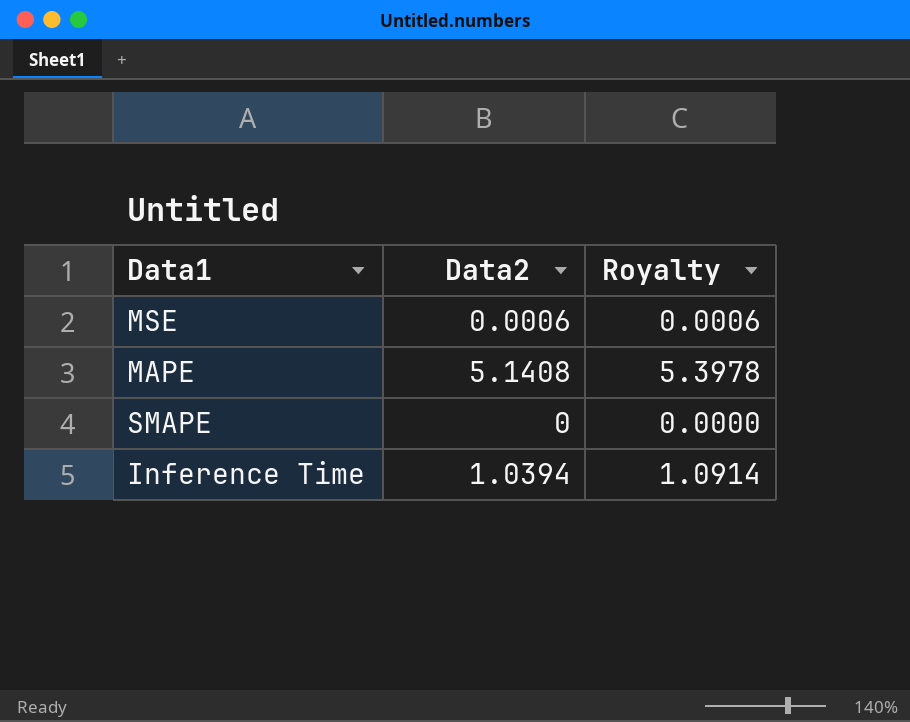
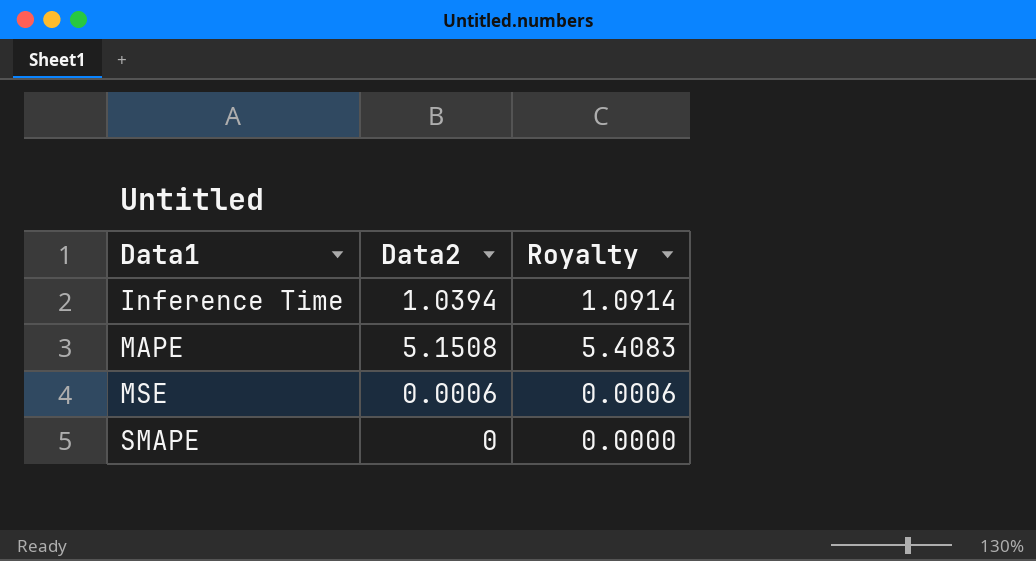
row order: none -> Data1 ascending
MAPE | Data2: 5.1408 -> 5.1508
MAPE | Royalty: 5.3978 -> 5.4083

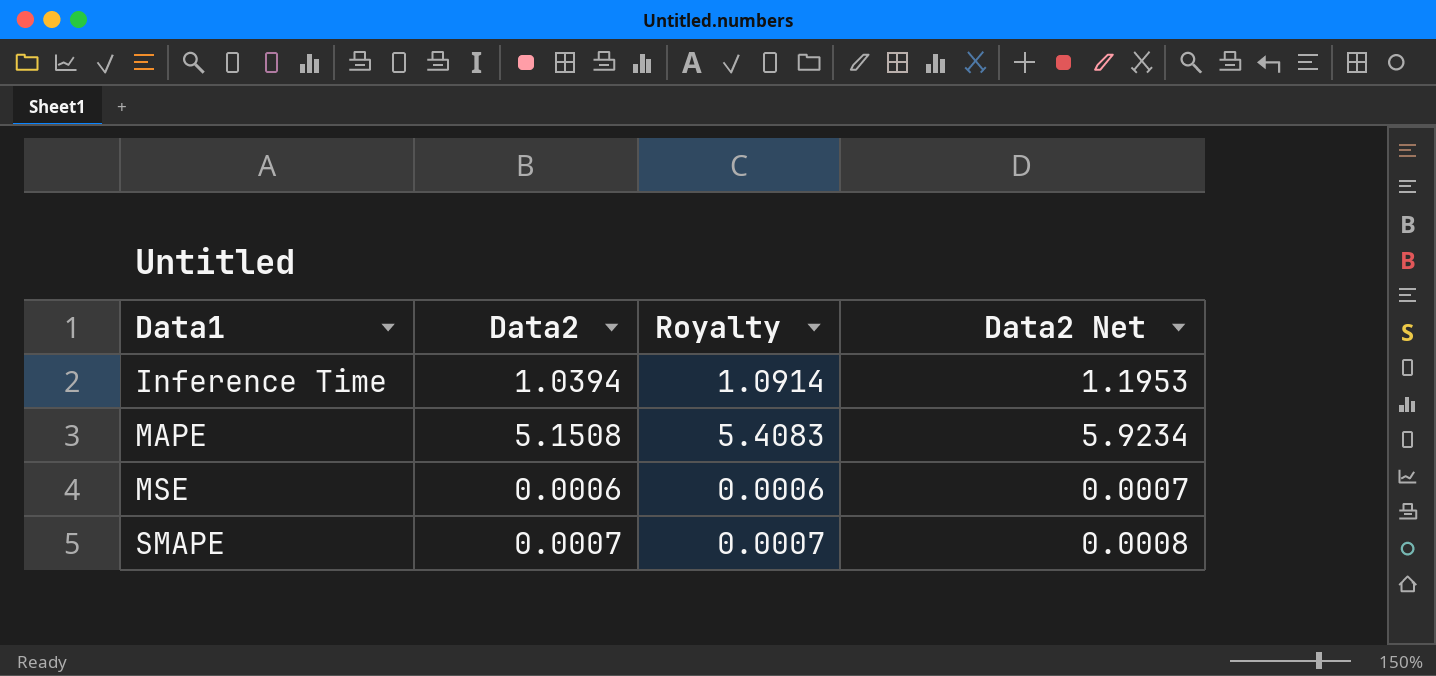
column Data2 Net | formula: none -> [Data2] * 1.15
SMAPE | Data2: 0 -> 0.0007
SMAPE | Royalty: 0.0000 -> 0.0007

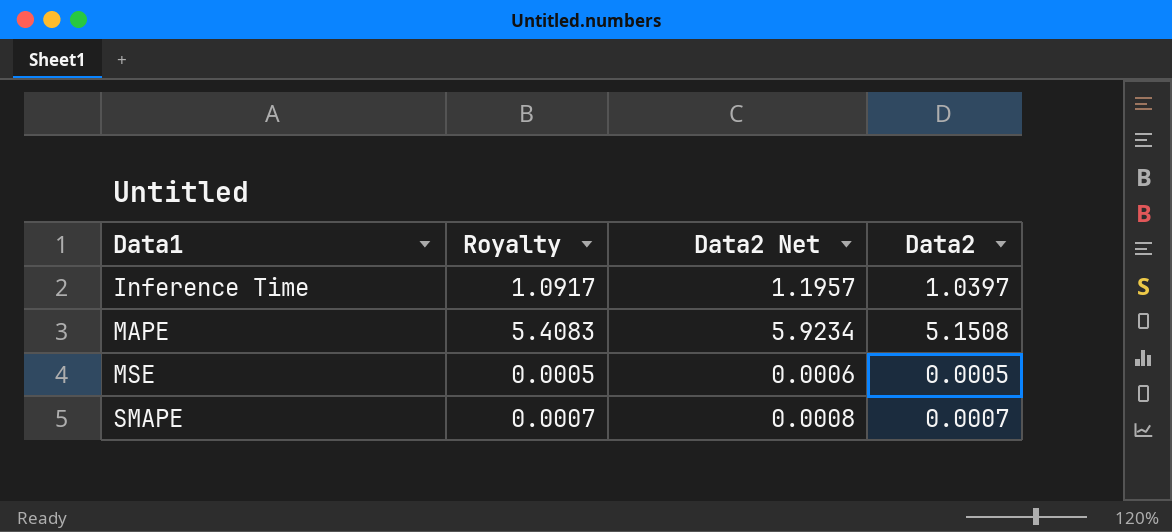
column Data2 | position: 2 -> 4
Inference Time | Royalty: 1.0914 -> 1.0917
Inference Time | Data2 Net: 1.1953 -> 1.1957
Inference Time | Data2: 1.0394 -> 1.0397
MSE | Royalty: 0.0006 -> 0.0005
MSE | Data2 Net: 0.0007 -> 0.0006
MSE | Data2: 0.0006 -> 0.0005

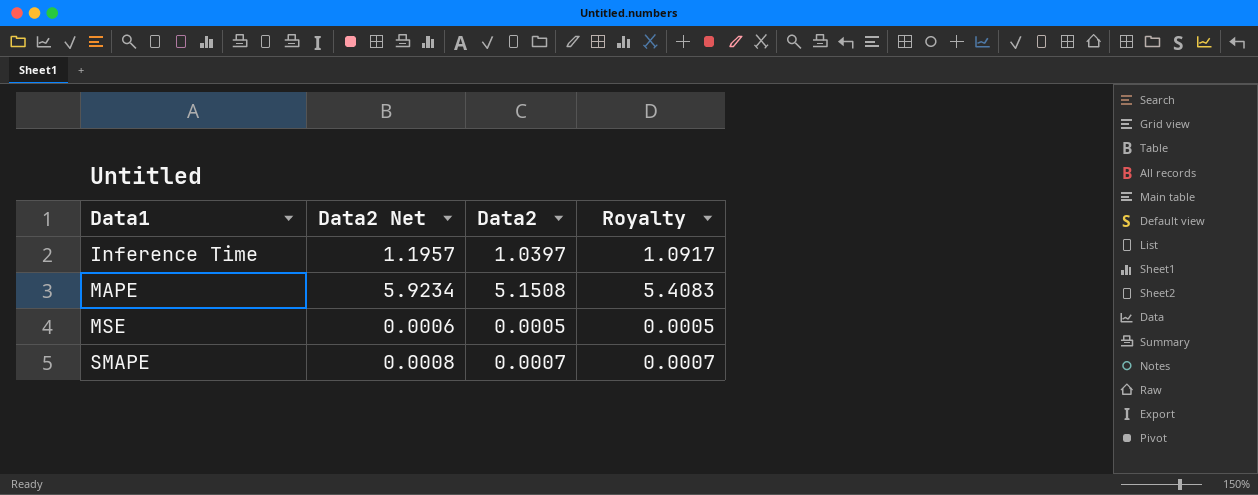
column Royalty | position: 2 -> 4

